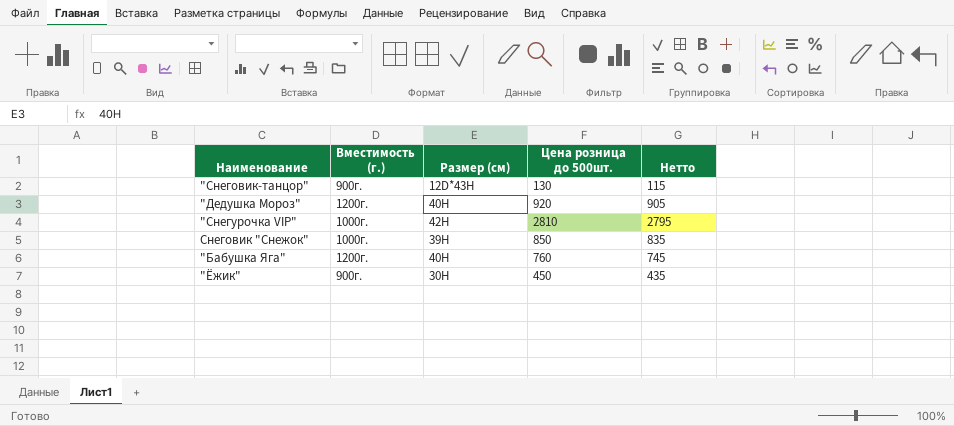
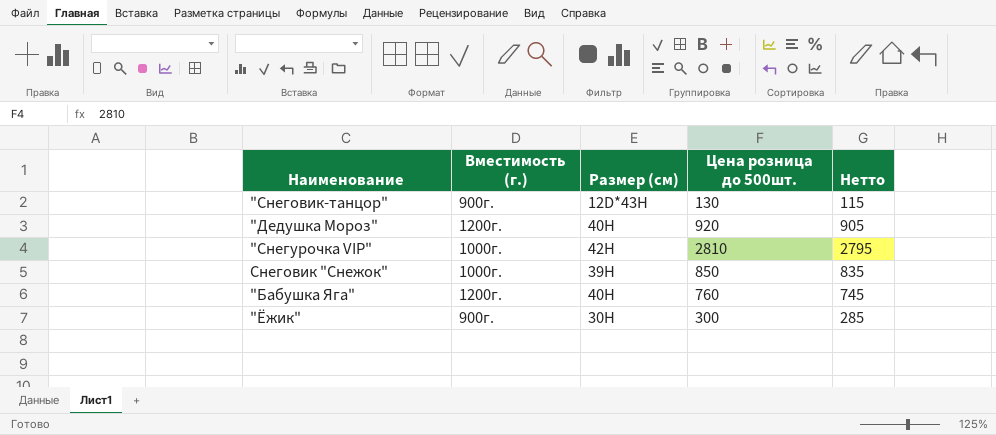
"Ёжик" | Цена розница до 500шт.: 450 -> 300
"Ёжик" | Нетто: 435 -> 285

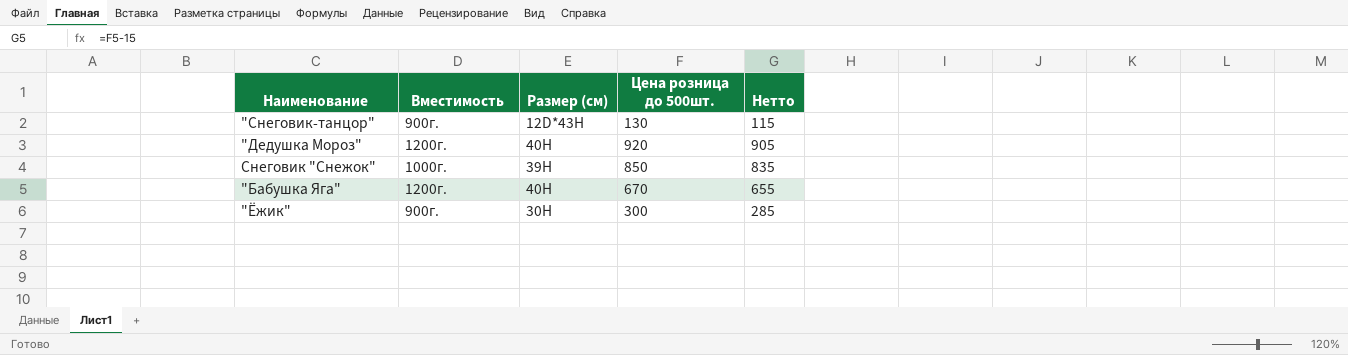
column name: Вместимость (г.) -> Вместимость
row "Снегурочка VIP": 1000г. | 42Н | 2810 | 2795 -> none
"Бабушка Яга" | Цена розница до 500шт.: 760 -> 670
"Бабушка Яга" | Нетто: 745 -> 655

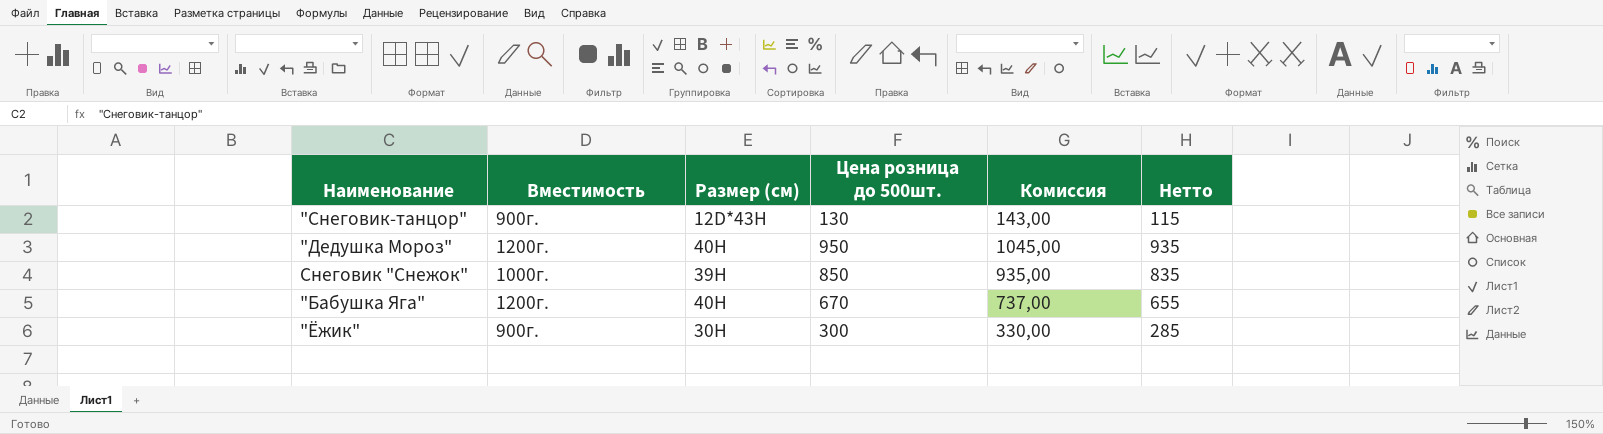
column Комиссия | formula: none -> [Цена розница до 500шт.] * 1,1
"Дедушка Мороз" | Цена розница до 500шт.: 920 -> 950
"Дедушка Мороз" | Нетто: 905 -> 935

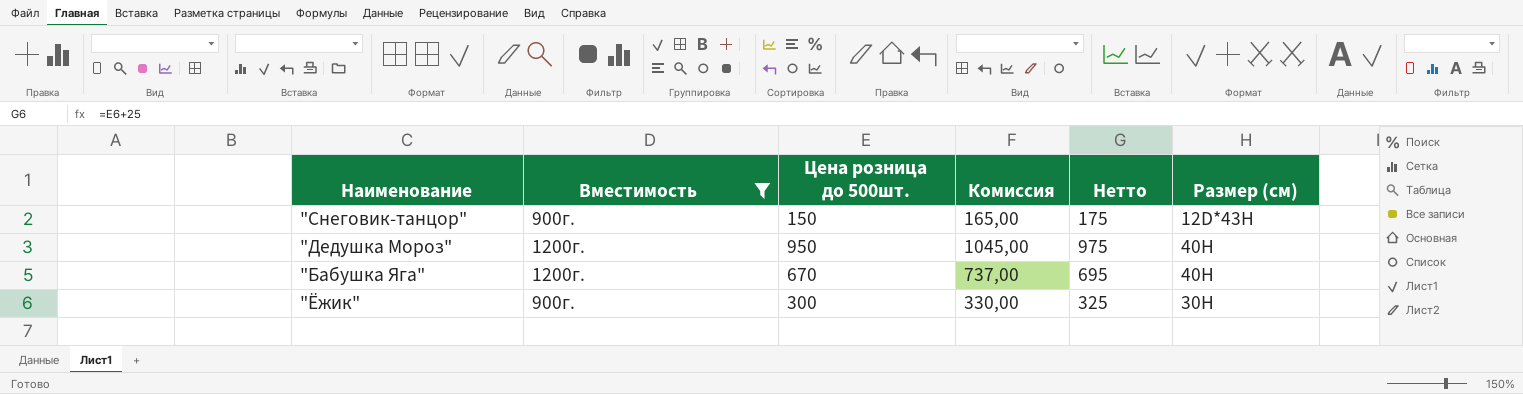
filter: none -> Вместимость != 1000г.
column Нетто | formula: [Цена розница до 500шт.] - 15 -> [Цена розница до 500шт.] + 25
column Размер (см) | position: 3 -> 6
"Снеговик-танцор" | Цена розница до 500шт.: 130 -> 150
"Снеговик-танцор" | Комиссия: 143,00 -> 165,00

